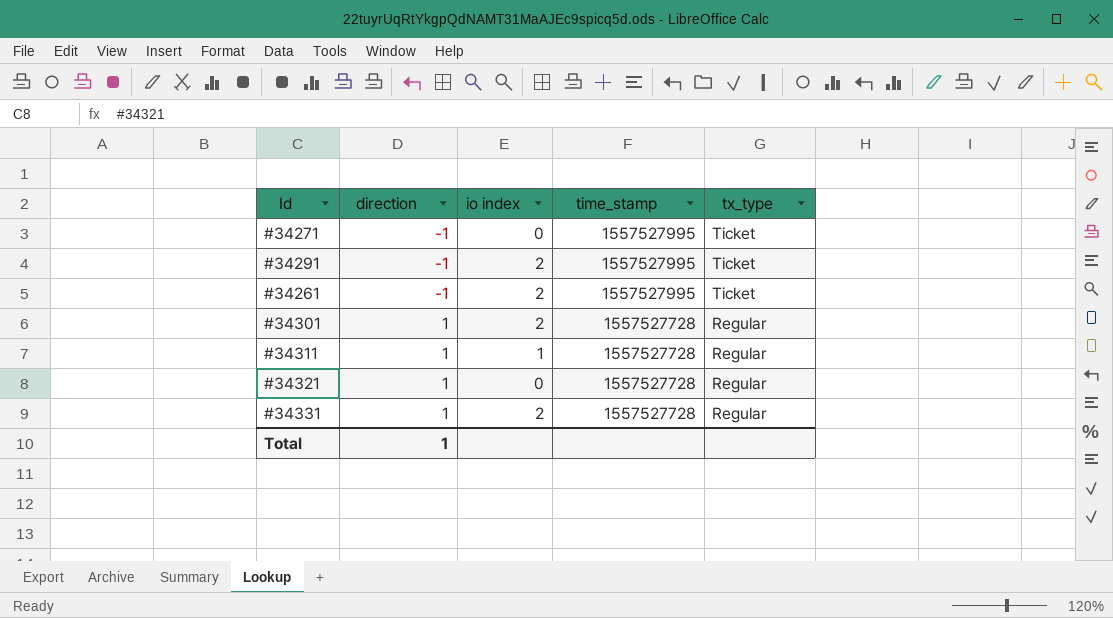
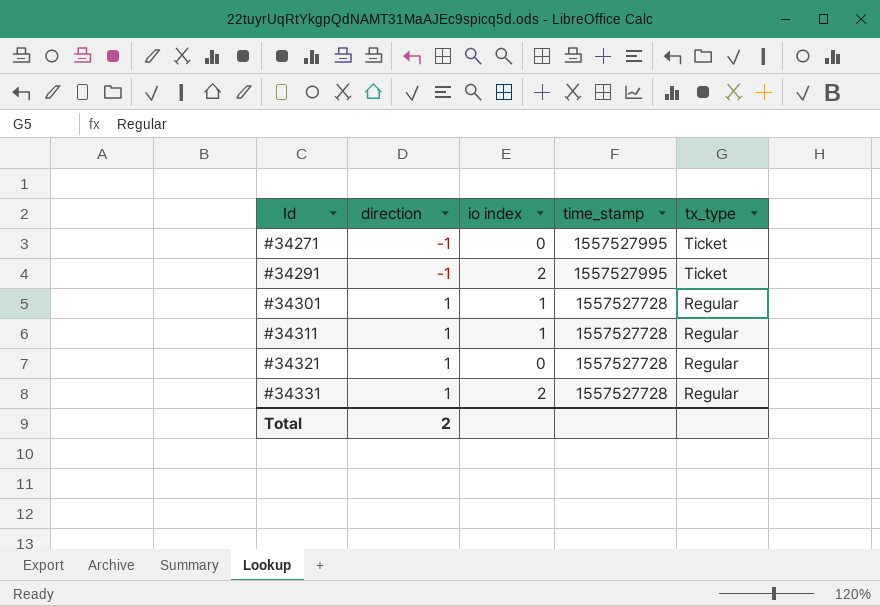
row #34261: -1 | 2 | 1557527995 | Ticket -> none
#34301 | io index: 2 -> 1
Total | direction: 1 -> 2

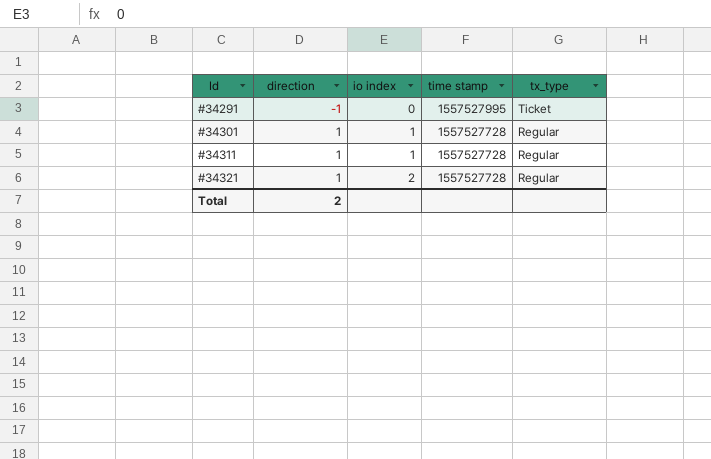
column name: time_stamp -> time stamp
row #34271: -1 | 0 | 1557527995 | Ticket -> none
row #34331: 1 | 2 | 1557527728 | Regular -> none
#34291 | io index: 2 -> 0
#34321 | io index: 0 -> 2

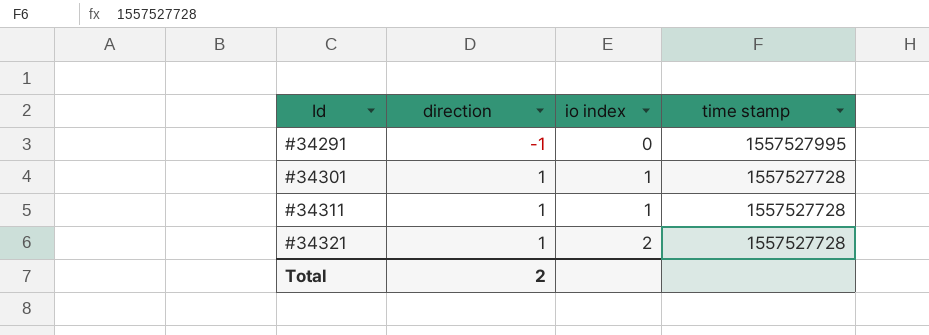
column tx_type | position: 5 -> none

